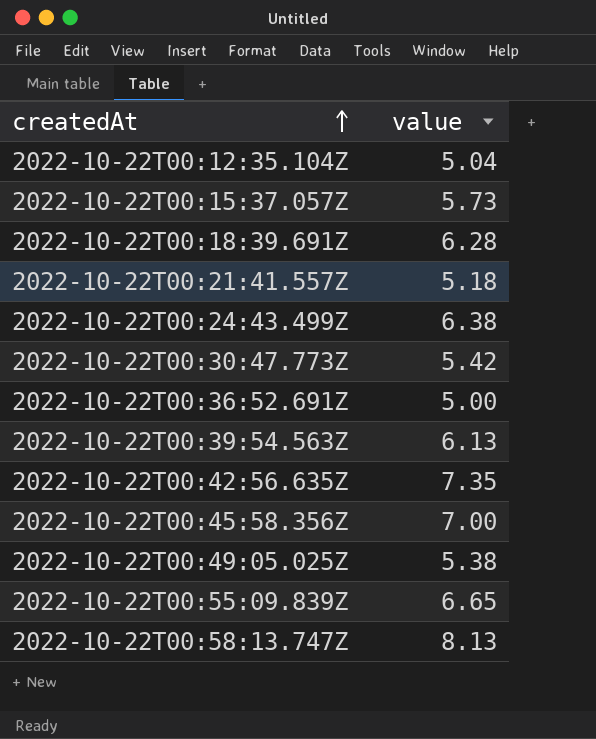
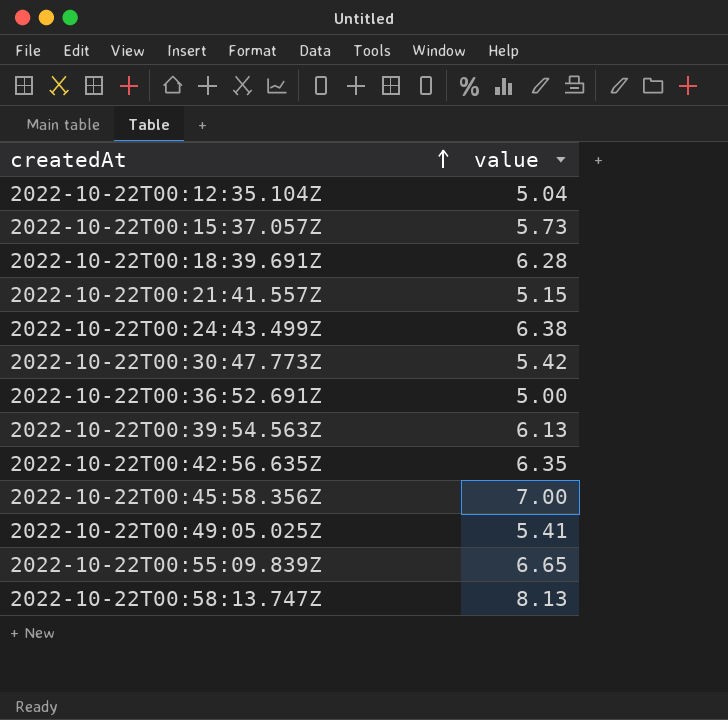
2022-10-22T00:21:41.557Z | value: 5.18 -> 5.15
2022-10-22T00:42:56.635Z | value: 7.35 -> 6.35
2022-10-22T00:49:05.025Z | value: 5.38 -> 5.41

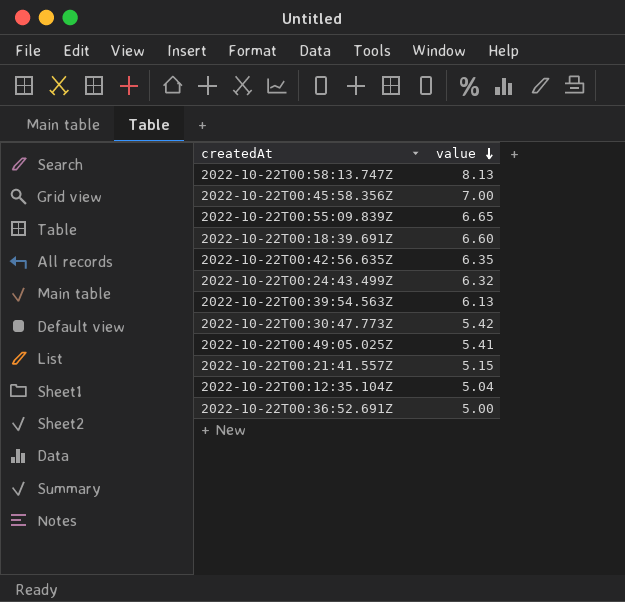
row order: createdAt ascending -> value descending
row 2022-10-22T00:15:37.057Z: 5.73 -> none
2022-10-22T00:18:39.691Z | value: 6.28 -> 6.60
2022-10-22T00:24:43.499Z | value: 6.38 -> 6.32

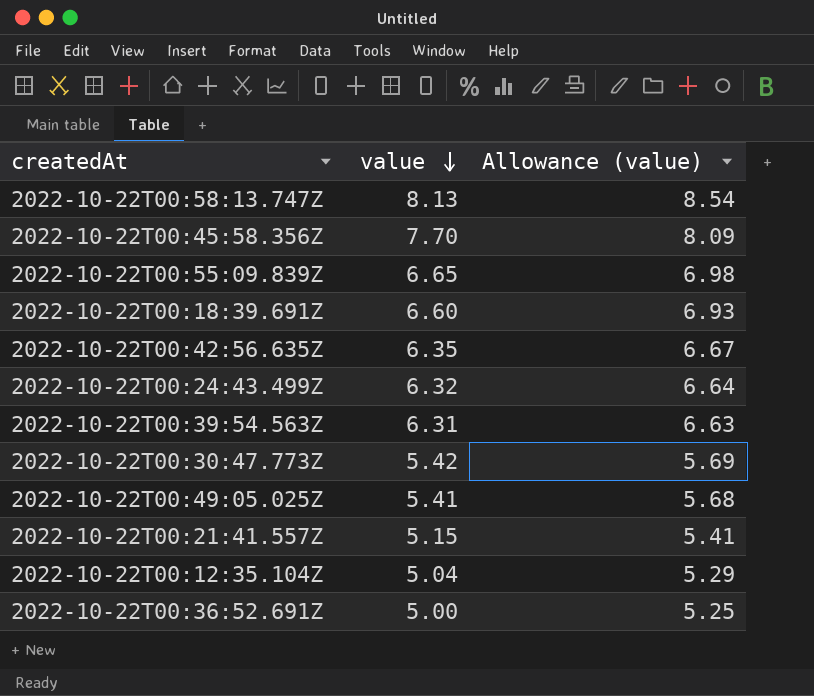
column Allowance (value) | formula: none -> [value] * 1.05
2022-10-22T00:45:58.356Z | value: 7.00 -> 7.70
2022-10-22T00:39:54.563Z | value: 6.13 -> 6.31

